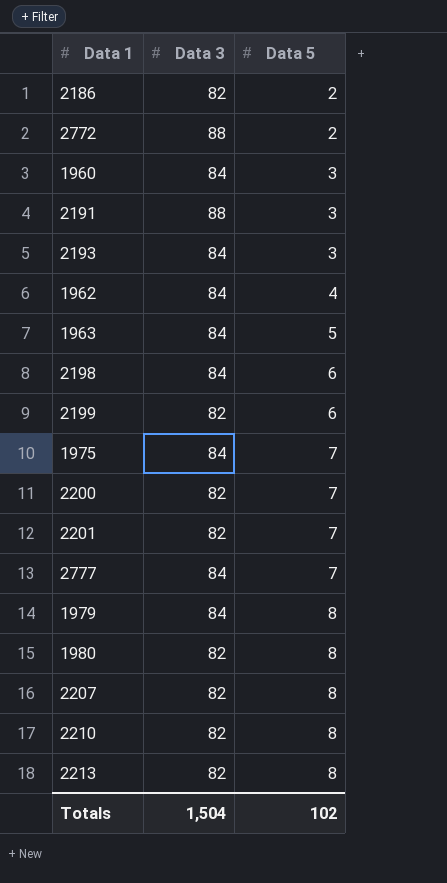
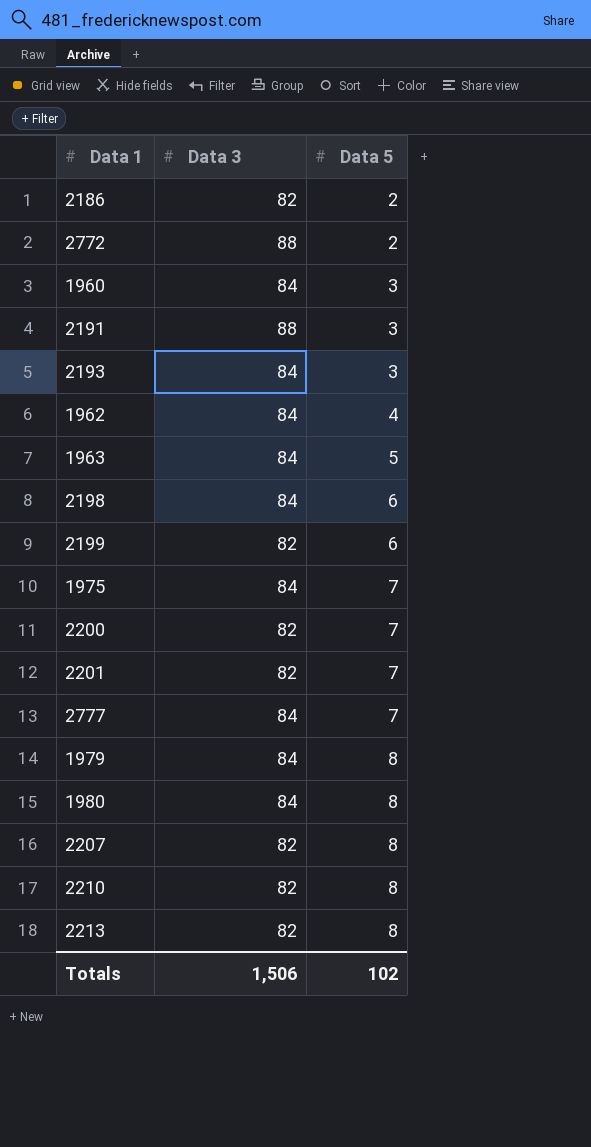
1980 | Data 3: 82 -> 84
Totals | Data 3: 1,504 -> 1,506

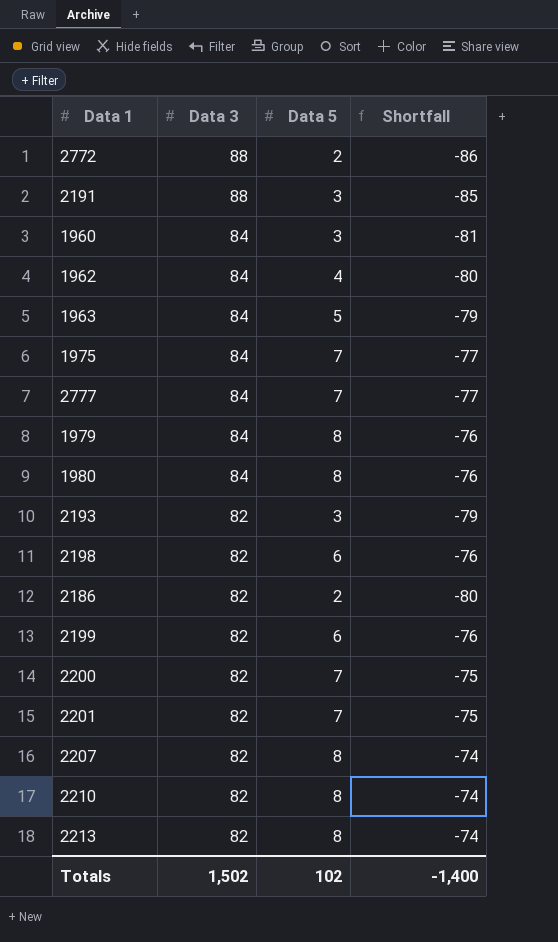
row order: Data 5 ascending -> Data 3 descending
column Shortfall | formula: none -> [Data 5] - [Data 3]
2193 | Data 3: 84 -> 82
2198 | Data 3: 84 -> 82
Totals | Data 3: 1,506 -> 1,502

